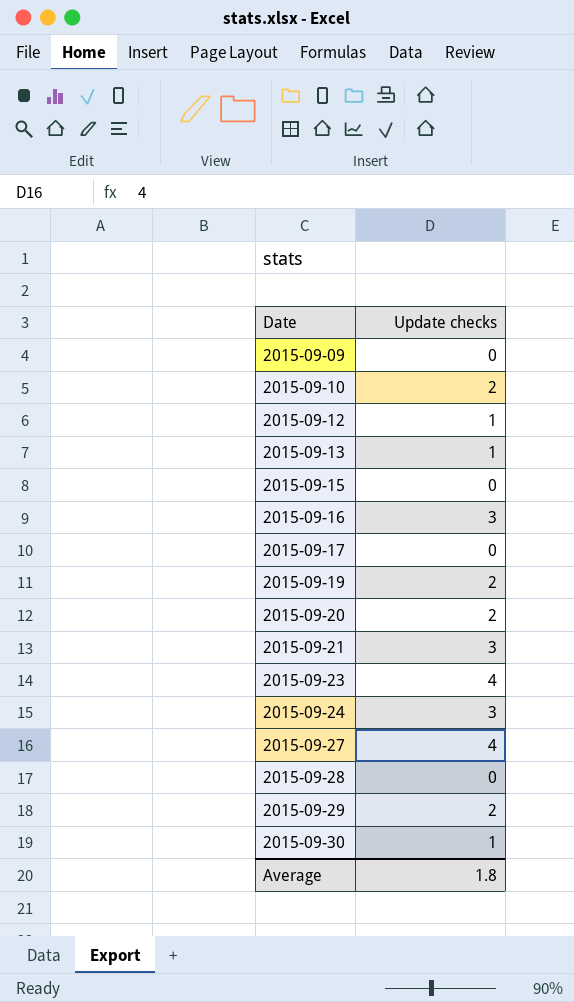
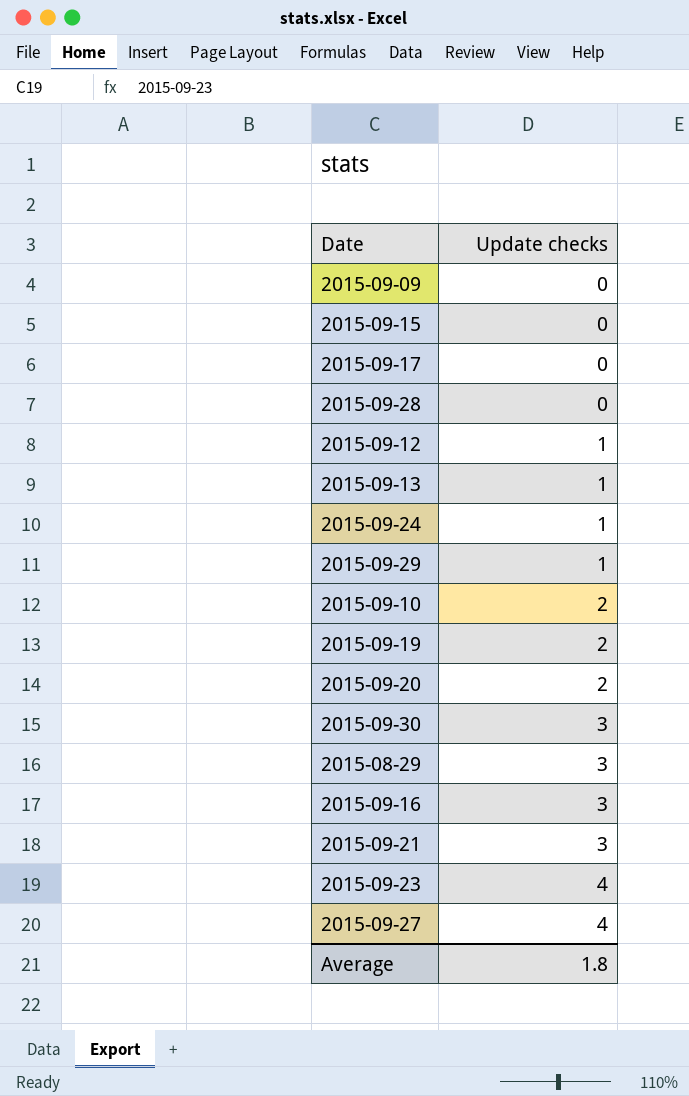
row order: Date ascending -> Update checks ascending
2015-09-24 | Update checks: 3 -> 1
2015-09-29 | Update checks: 2 -> 1
2015-09-30 | Update checks: 1 -> 3
row 2015-08-29: none -> 3

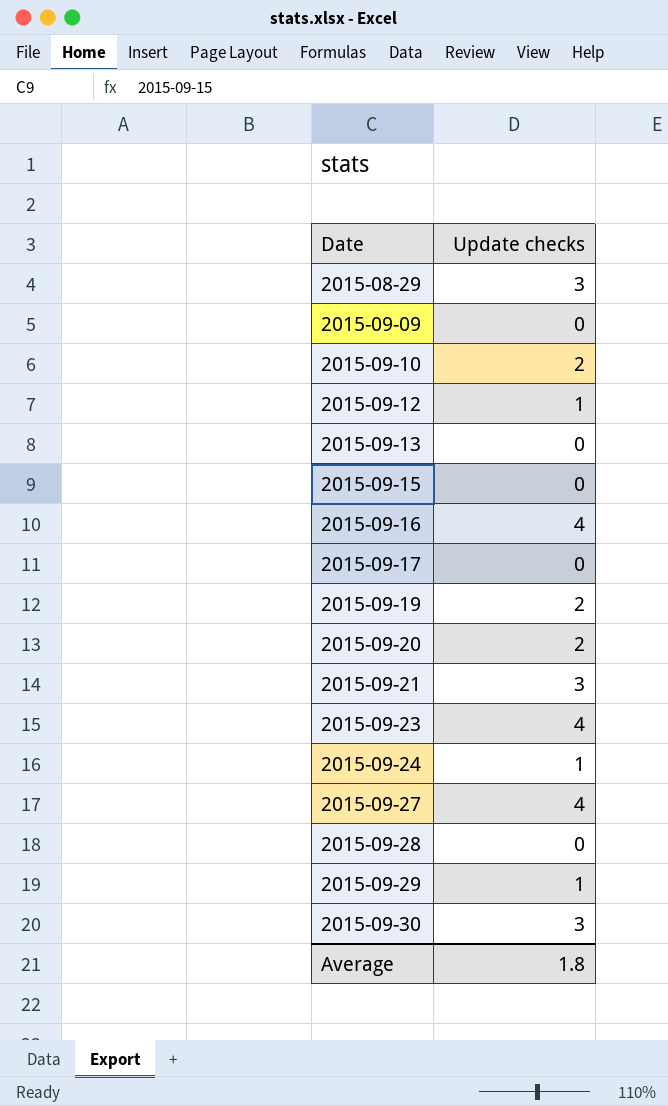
row order: Update checks ascending -> Date ascending
2015-09-13 | Update checks: 1 -> 0
2015-09-16 | Update checks: 3 -> 4

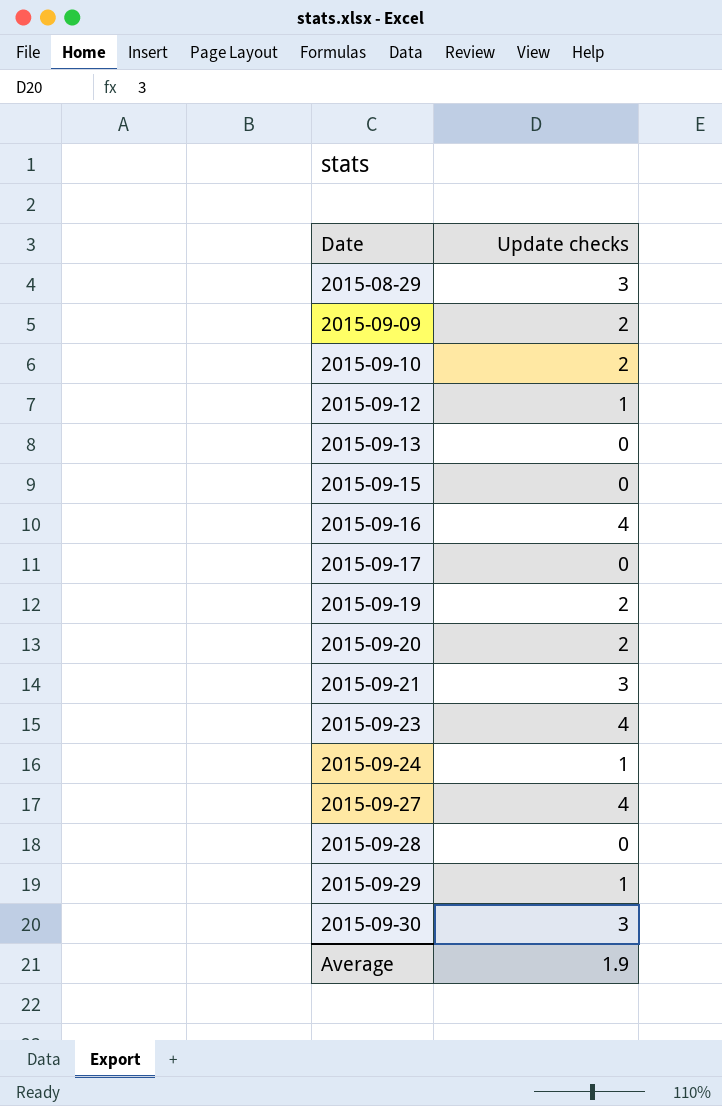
2015-09-09 | Update checks: 0 -> 2
Average | Update checks: 1.8 -> 1.9

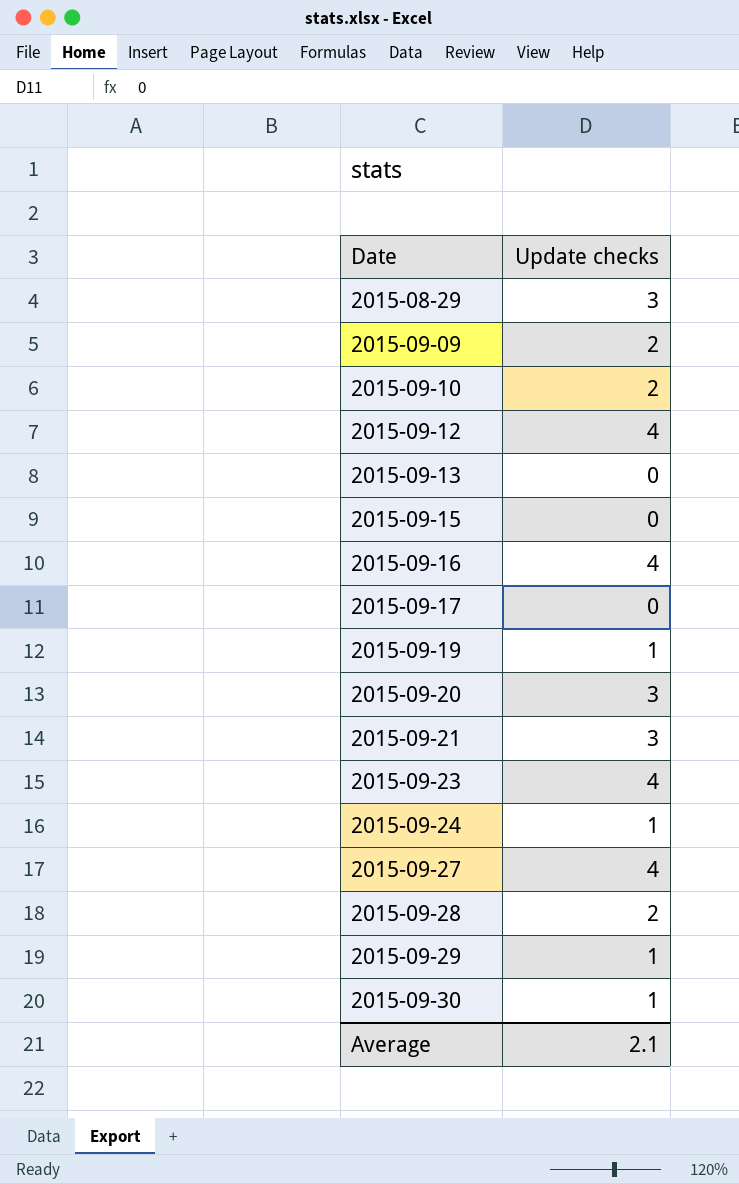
2015-09-12 | Update checks: 1 -> 4
2015-09-19 | Update checks: 2 -> 1
2015-09-20 | Update checks: 2 -> 3
2015-09-28 | Update checks: 0 -> 2
2015-09-30 | Update checks: 3 -> 1
Average | Update checks: 1.9 -> 2.1

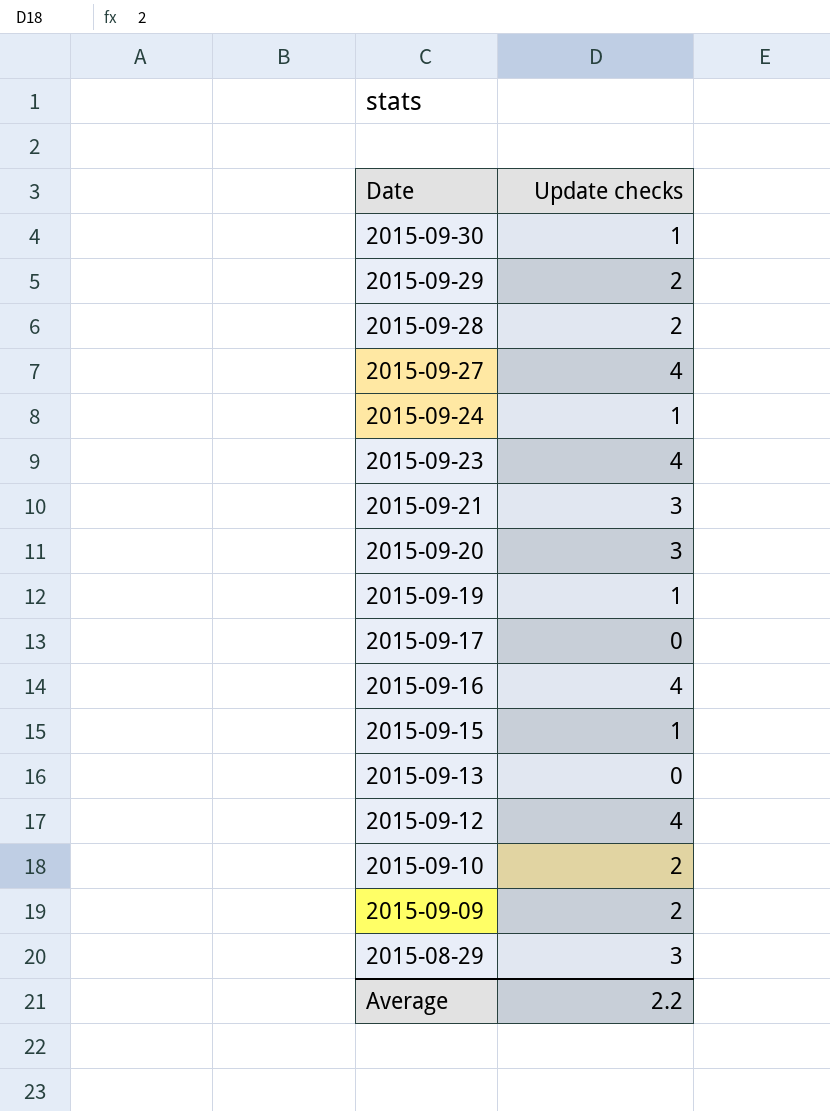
row order: Date ascending -> Date descending
2015-09-29 | Update checks: 1 -> 2
2015-09-15 | Update checks: 0 -> 1
Average | Update checks: 2.1 -> 2.2

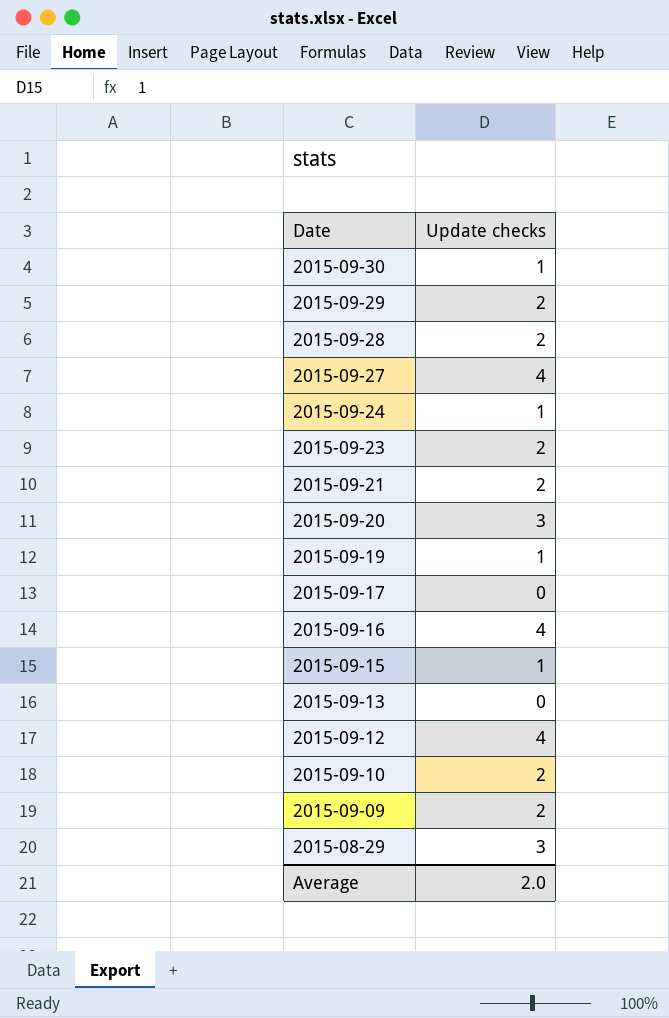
2015-09-23 | Update checks: 4 -> 2
2015-09-21 | Update checks: 3 -> 2
Average | Update checks: 2.2 -> 2.0

